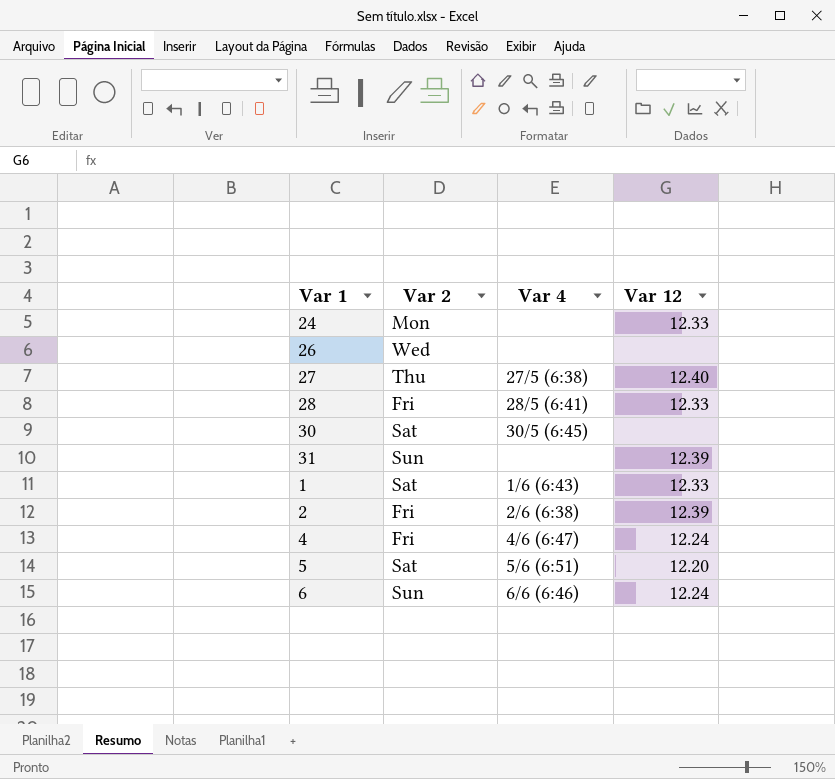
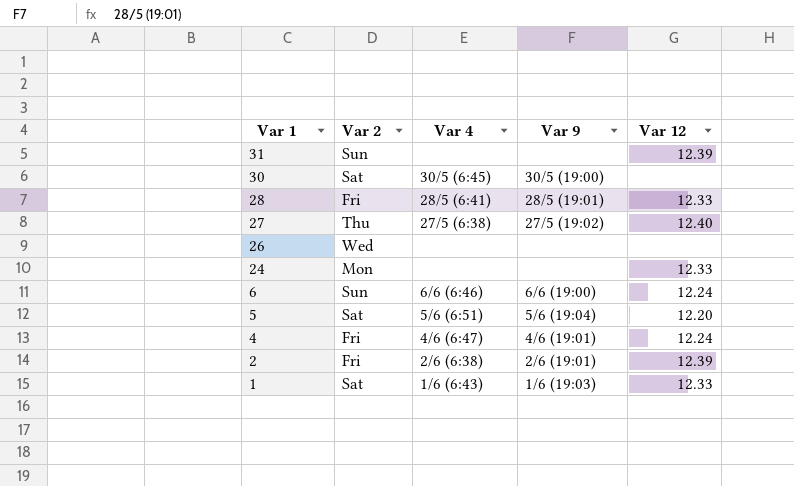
row order: none -> Var 1 descending
column Var 9 | position: none -> 4

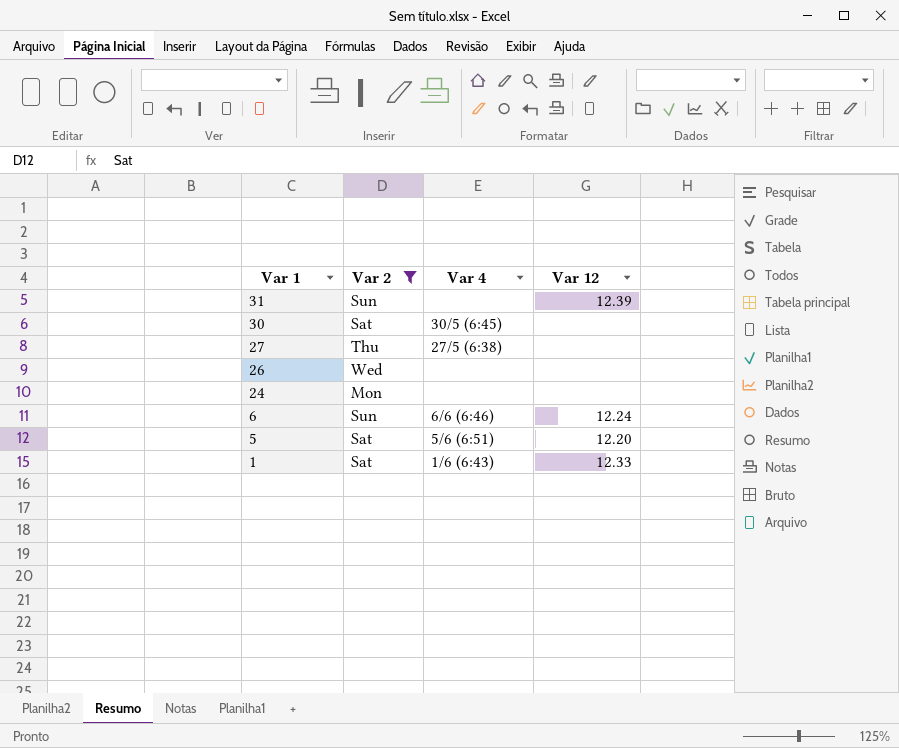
filter: none -> Var 2 != Fri
column Var 9 | position: 4 -> none
27 | Var 12: 12.40 -> none
24 | Var 12: 12.33 -> none

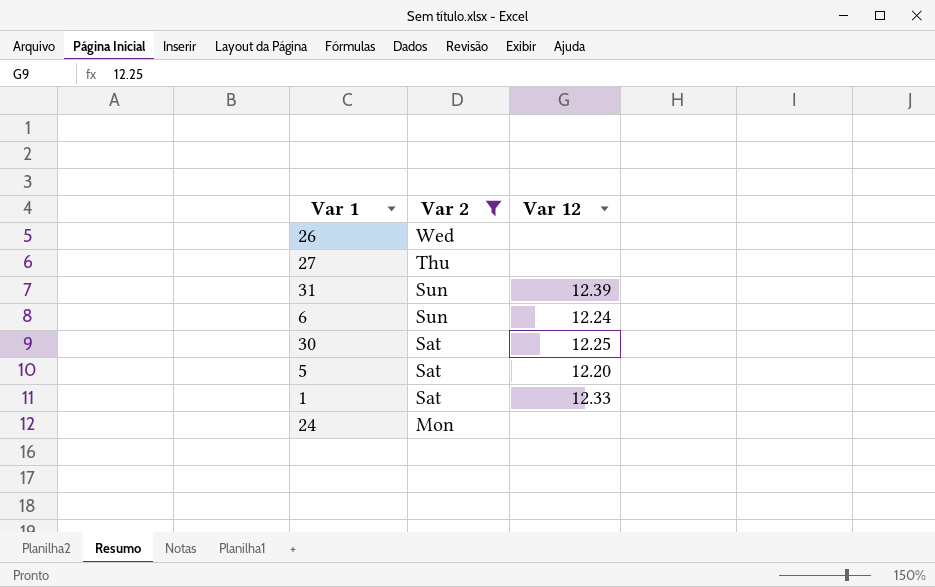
row order: Var 1 descending -> Var 2 descending
column Var 4 | position: 3 -> none
30 | Var 12: none -> 12.25

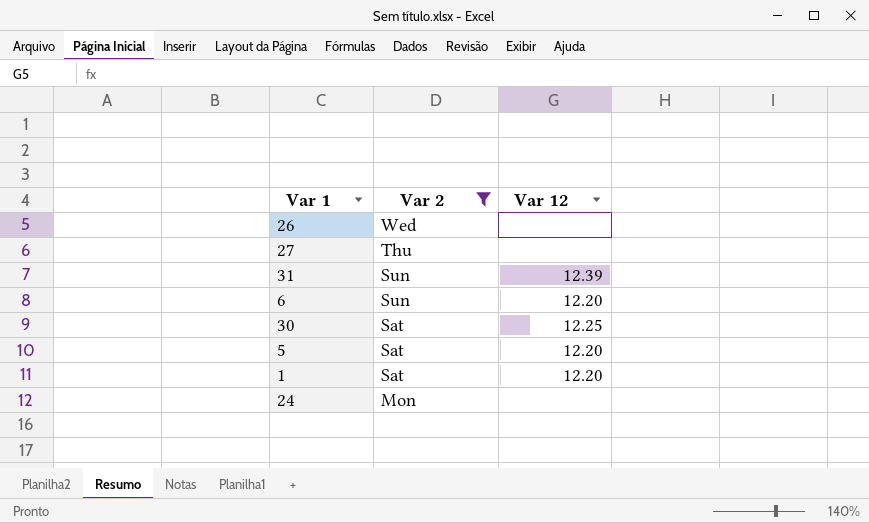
6 | Var 12: 12.24 -> 12.20
1 | Var 12: 12.33 -> 12.20

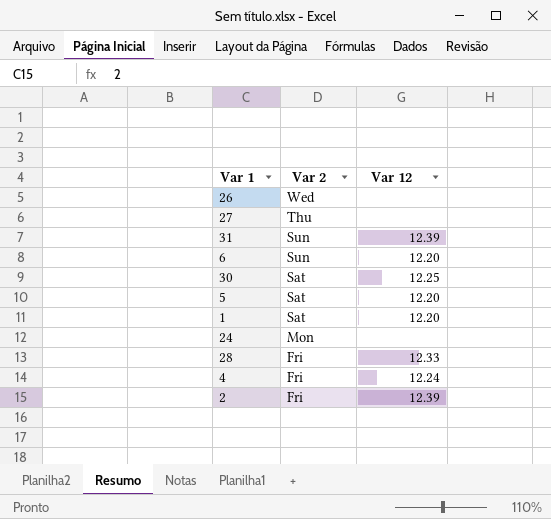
filter: Var 2 != Fri -> none

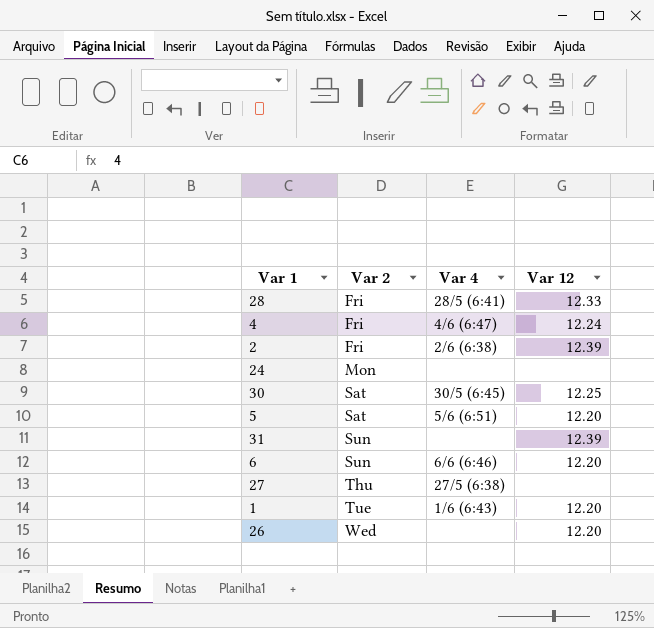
row order: Var 2 descending -> Var 2 ascending
column Var 4 | position: none -> 3
1 | Var 2: Sat -> Tue
26 | Var 12: none -> 12.20

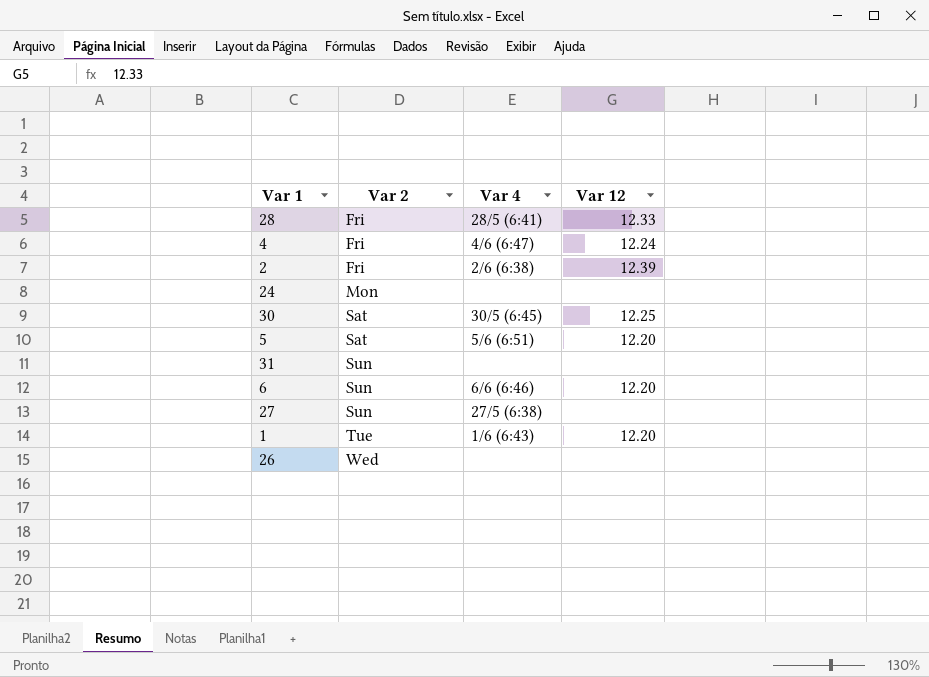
31 | Var 12: 12.39 -> none
27 | Var 2: Thu -> Sun
26 | Var 12: 12.20 -> none

